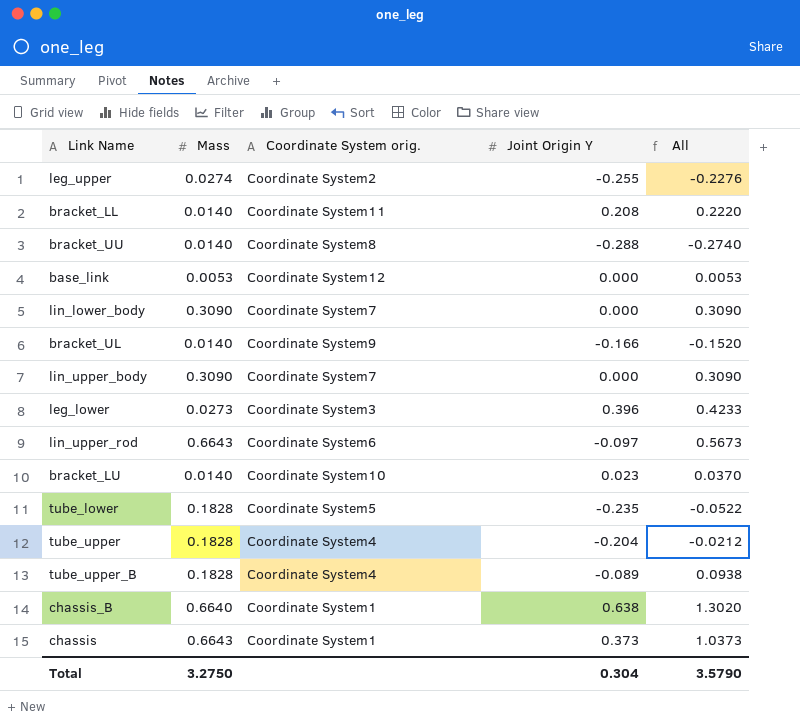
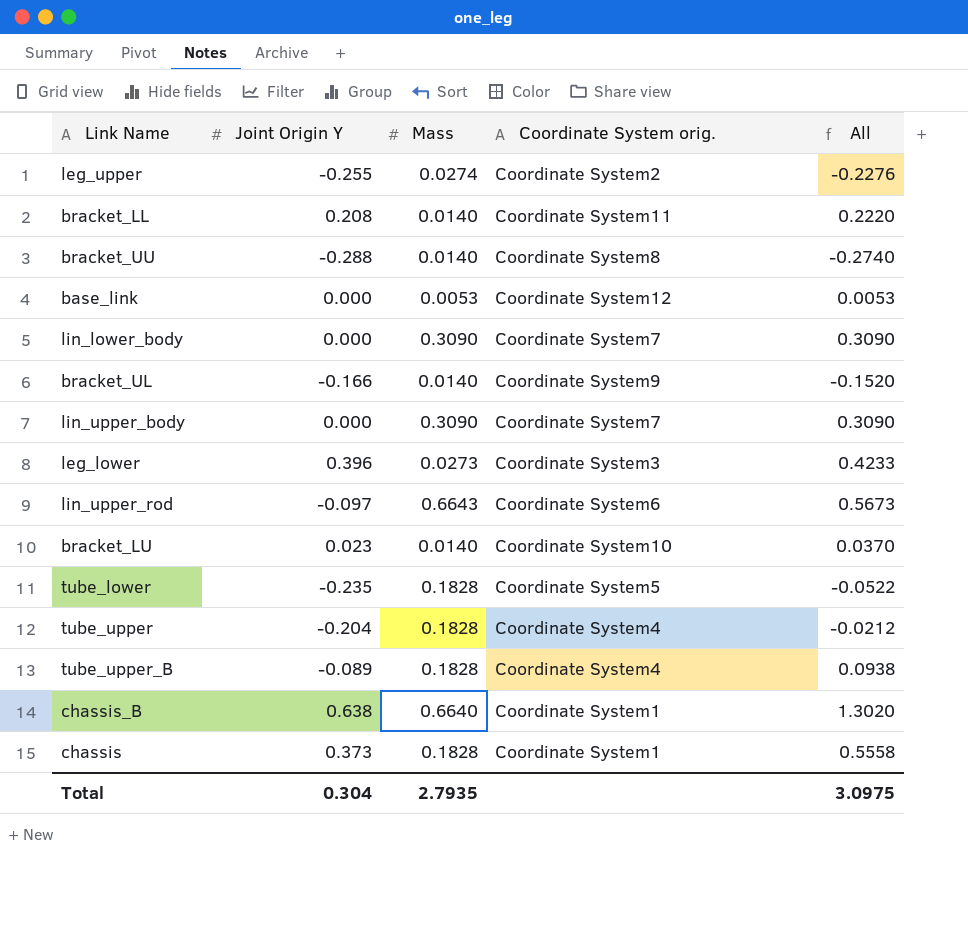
column Joint Origin Y | position: 4 -> 2
chassis | Mass: 0.6643 -> 0.1828
chassis | All: 1.0373 -> 0.5558
Total | Mass: 3.2750 -> 2.7935
Total | All: 3.5790 -> 3.0975

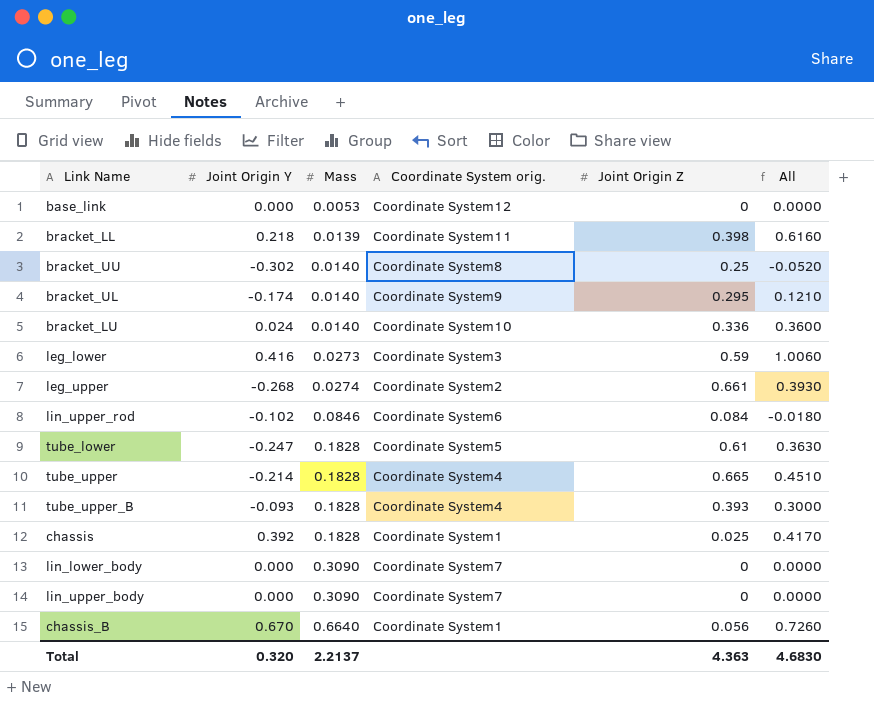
row order: none -> Mass ascending
column Joint Origin Z | position: none -> 5
column All | formula: [Joint Origin Y] + [Mass] -> [Joint Origin Y] + [Joint Origin Z]
bracket_LL | Joint Origin Y: 0.208 -> 0.218
bracket_LL | Mass: 0.0140 -> 0.0139
bracket_UU | Joint Origin Y: -0.288 -> -0.302
bracket_UL | Joint Origin Y: -0.166 -> -0.174
bracket_LU | Joint Origin Y: 0.023 -> 0.024
leg_lower | Joint Origin Y: 0.396 -> 0.416
leg_upper | Joint Origin Y: -0.255 -> -0.268
lin_upper_rod | Joint Origin Y: -0.097 -> -0.102
lin_upper_rod | Mass: 0.6643 -> 0.0846
tube_lower | Joint Origin Y: -0.235 -> -0.247
tube_upper | Joint Origin Y: -0.204 -> -0.214
tube_upper_B | Joint Origin Y: -0.089 -> -0.093
chassis | Joint Origin Y: 0.373 -> 0.392
chassis_B | Joint Origin Y: 0.638 -> 0.670
Total | Joint Origin Y: 0.304 -> 0.320
Total | Mass: 2.7935 -> 2.2137
Total | All: 3.0975 -> 4.6830

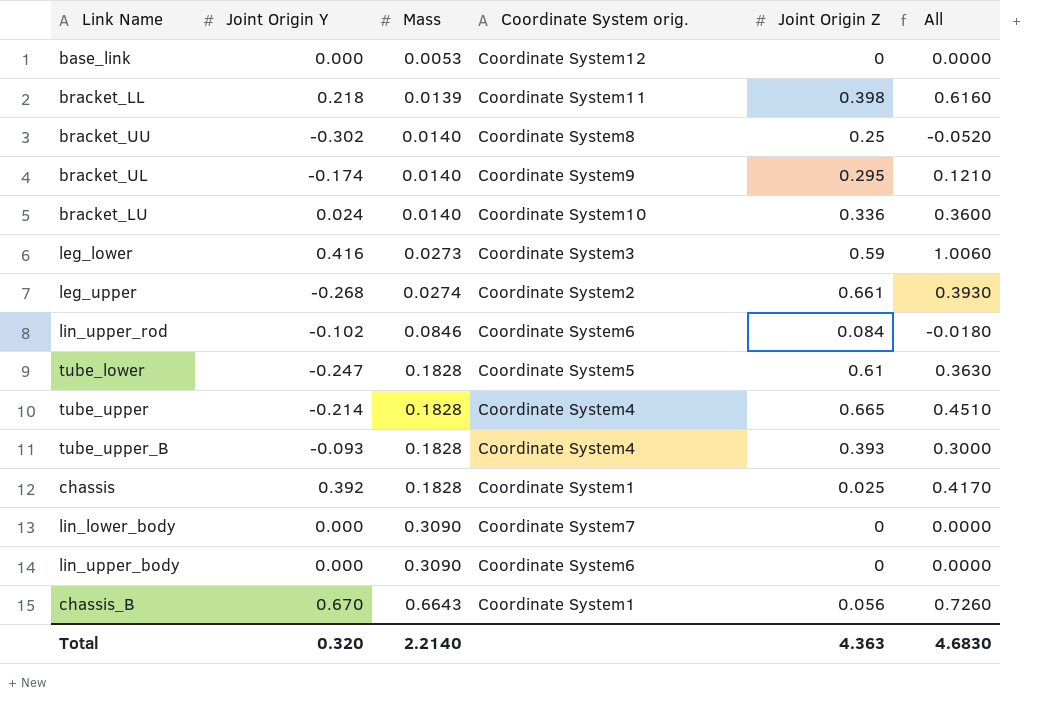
lin_upper_body | Coordinate System orig.: Coordinate System7 -> Coordinate System6
chassis_B | Mass: 0.6640 -> 0.6643
Total | Mass: 2.2137 -> 2.2140

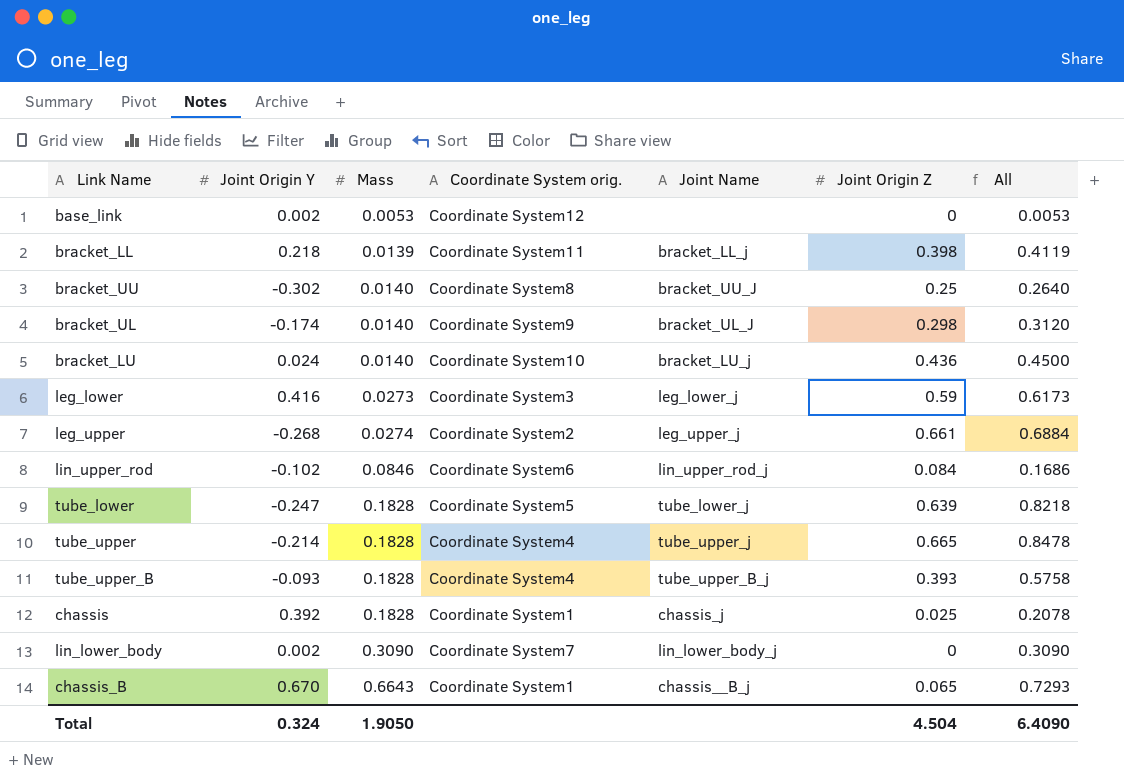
column Joint Name | position: none -> 5
column All | formula: [Joint Origin Y] + [Joint Origin Z] -> [Mass] + [Joint Origin Z]
row lin_upper_body: 0.000 | 0.3090 | Coordinate System6 | 0 | 0.0000 -> none
base_link | Joint Origin Y: 0.000 -> 0.002
bracket_UL | Joint Origin Z: 0.295 -> 0.298
bracket_LU | Joint Origin Z: 0.336 -> 0.436
tube_lower | Joint Origin Z: 0.61 -> 0.639
lin_lower_body | Joint Origin Y: 0.000 -> 0.002
chassis_B | Joint Origin Z: 0.056 -> 0.065
Total | Joint Origin Y: 0.320 -> 0.324
Total | Mass: 2.2140 -> 1.9050
Total | Joint Origin Z: 4.363 -> 4.504
Total | All: 4.6830 -> 6.4090

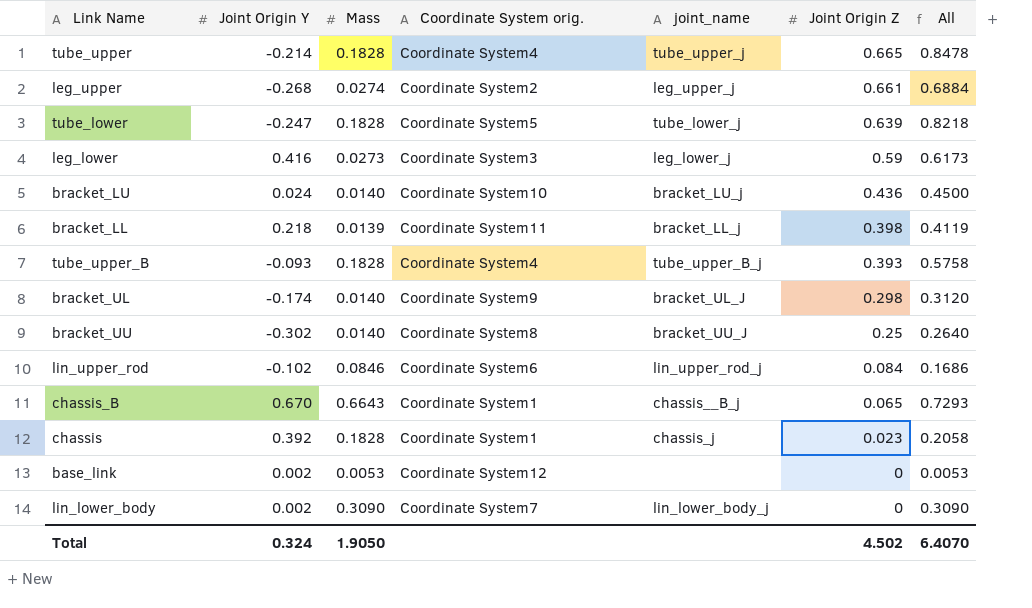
row order: Mass ascending -> Joint Origin Z descending
column name: Joint Name -> joint_name
chassis | Joint Origin Z: 0.025 -> 0.023
chassis | All: 0.2078 -> 0.2058
Total | Joint Origin Z: 4.504 -> 4.502
Total | All: 6.4090 -> 6.4070

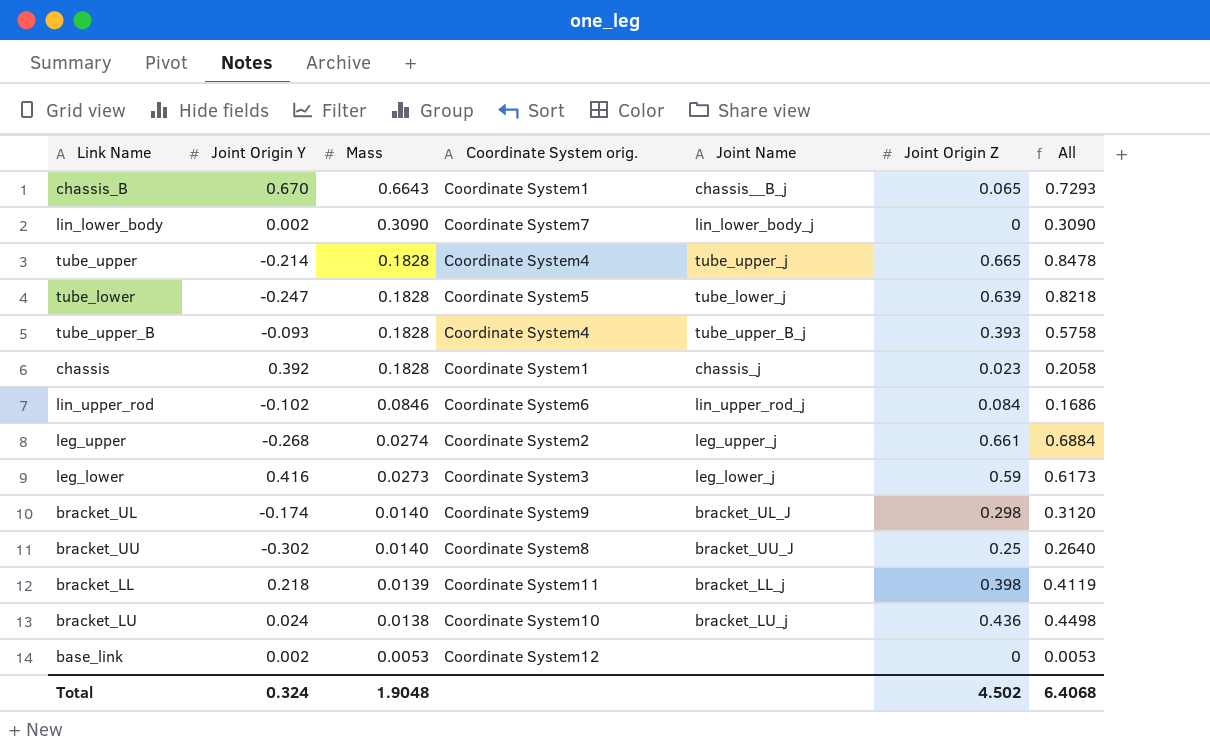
row order: Joint Origin Z descending -> Mass descending
column name: joint_name -> Joint Name
bracket_LU | Mass: 0.0140 -> 0.0138
bracket_LU | All: 0.4500 -> 0.4498
Total | Mass: 1.9050 -> 1.9048
Total | All: 6.4070 -> 6.4068

